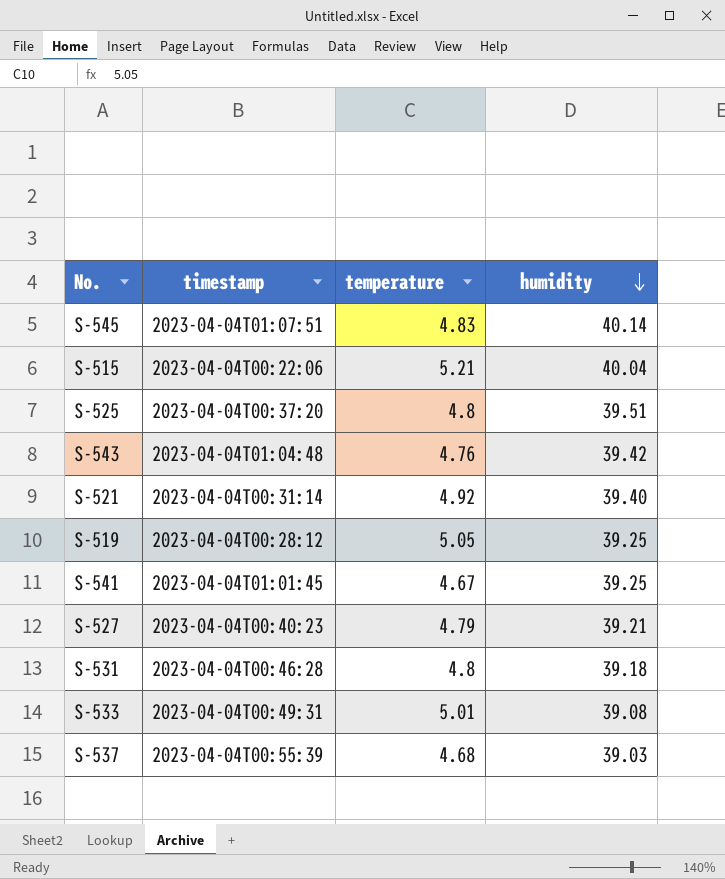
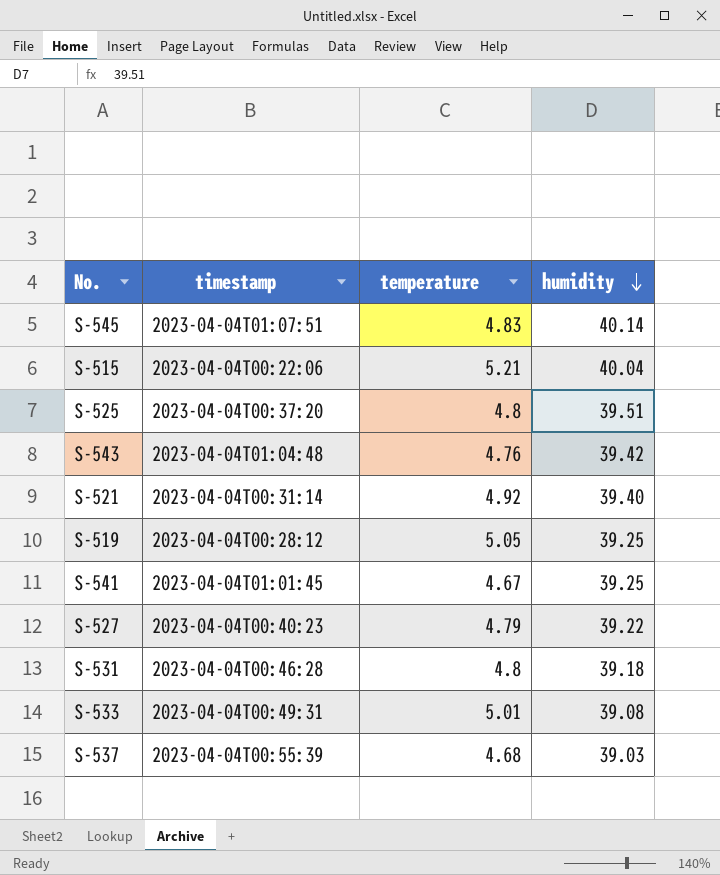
S-527 | humidity: 39.21 -> 39.22

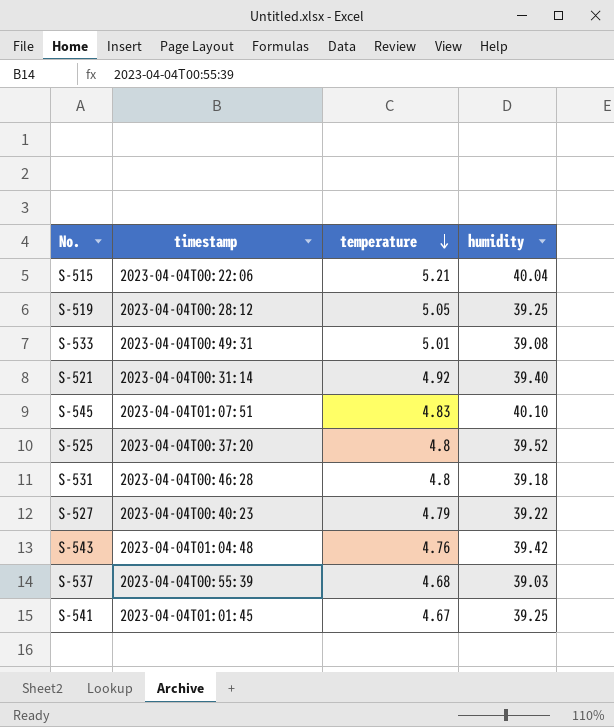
row order: humidity descending -> temperature descending
S-545 | humidity: 40.14 -> 40.10
S-525 | humidity: 39.51 -> 39.52

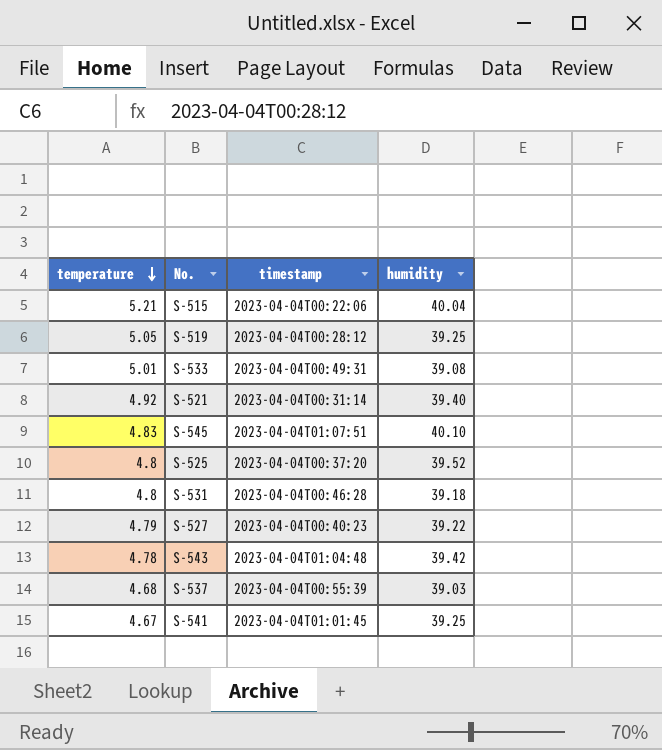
column temperature | position: 3 -> 1
S-543 | temperature: 4.76 -> 4.78

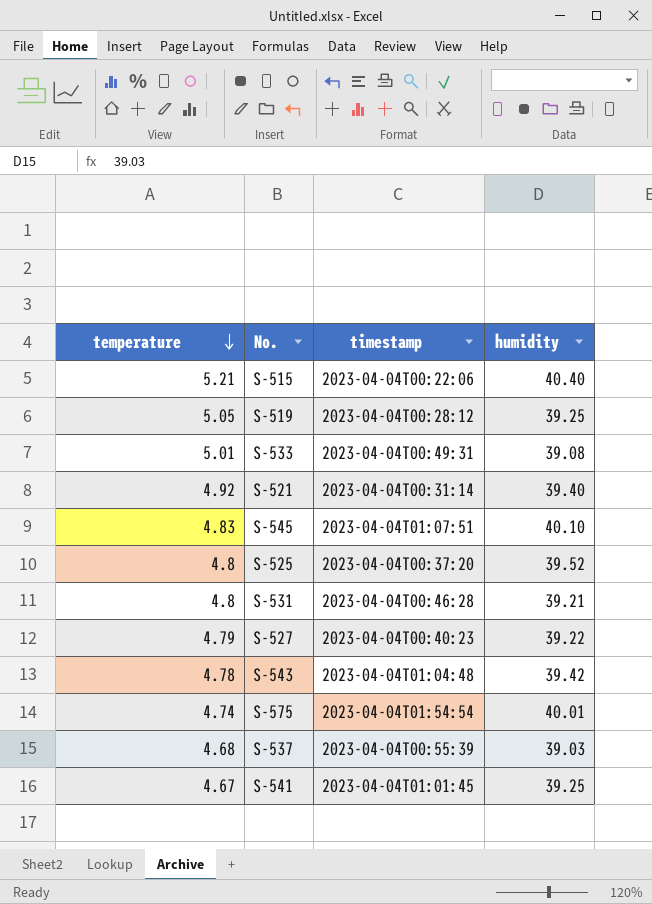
S-515 | humidity: 40.04 -> 40.40
S-531 | humidity: 39.18 -> 39.21
row S-575: none -> 4.74 | 2023-04-04T01:54:54 | 40.01

